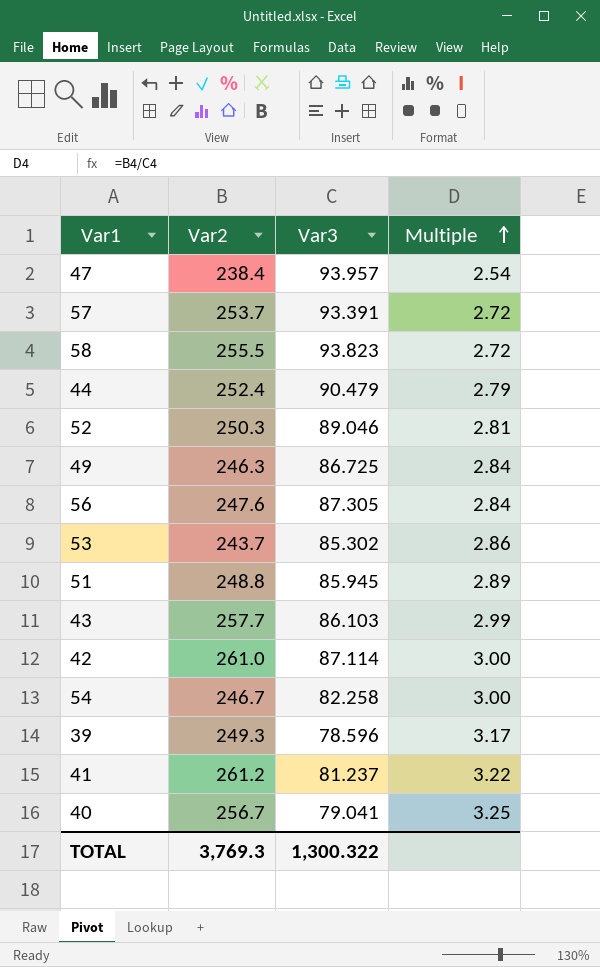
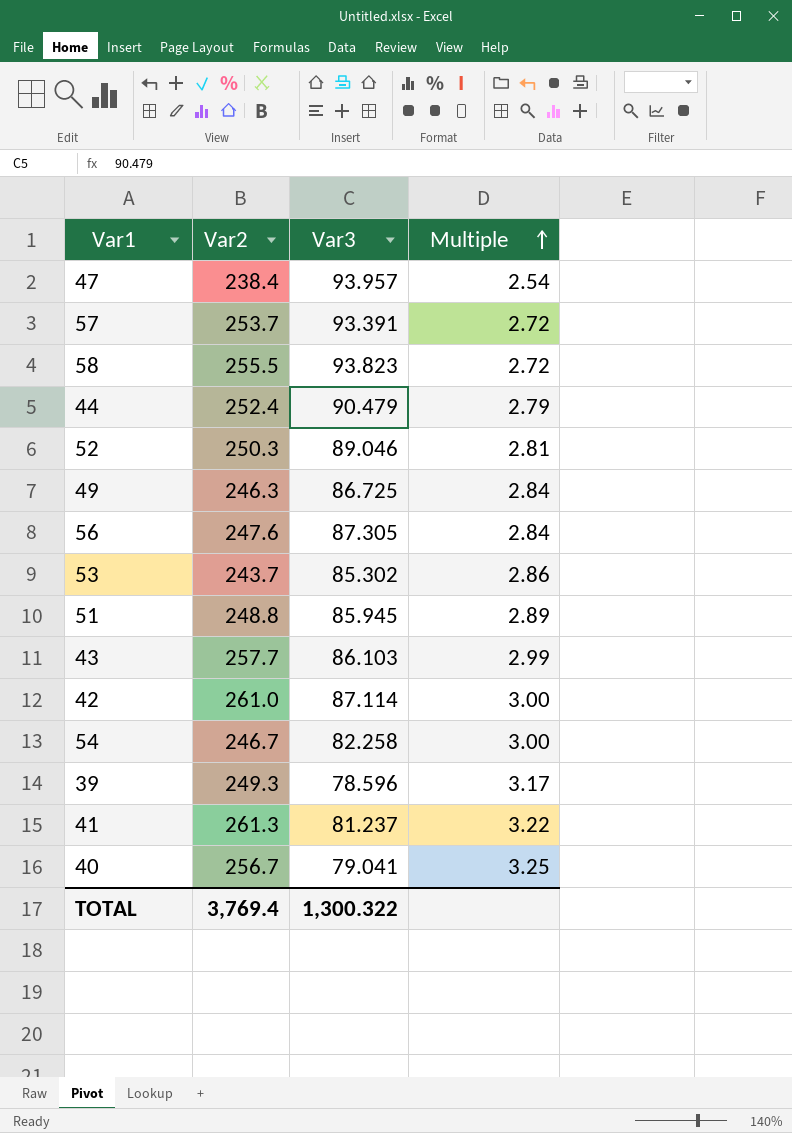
41 | Var2: 261.2 -> 261.3
TOTAL | Var2: 3,769.3 -> 3,769.4

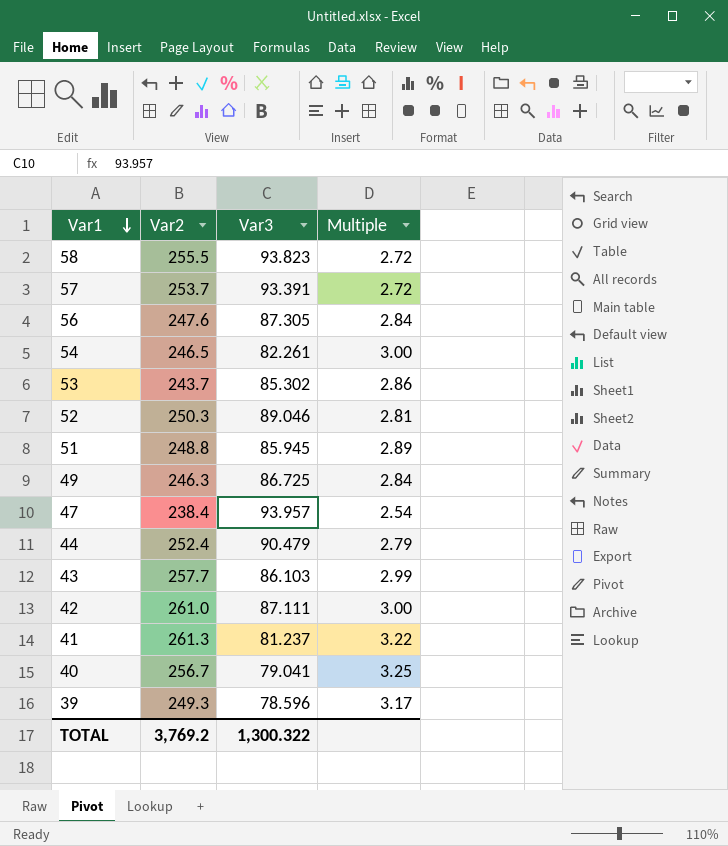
row order: Multiple ascending -> Var1 descending
54 | Var2: 246.7 -> 246.5
54 | Var3: 82.258 -> 82.261
42 | Var3: 87.114 -> 87.111
TOTAL | Var2: 3,769.4 -> 3,769.2

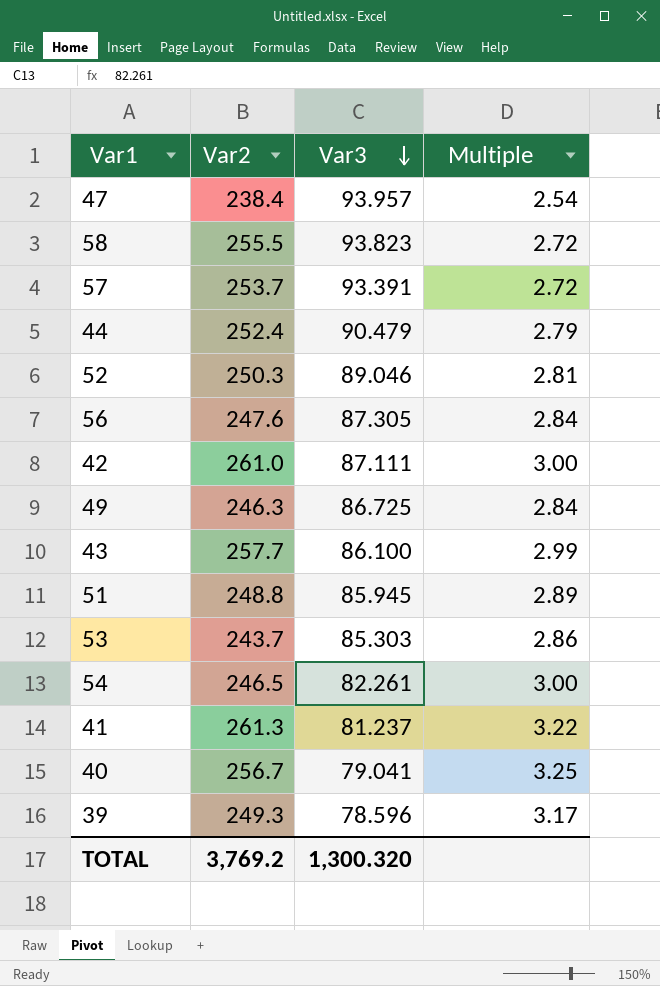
row order: Var1 descending -> Var3 descending
43 | Var3: 86.103 -> 86.100
53 | Var3: 85.302 -> 85.303
TOTAL | Var3: 1,300.322 -> 1,300.320

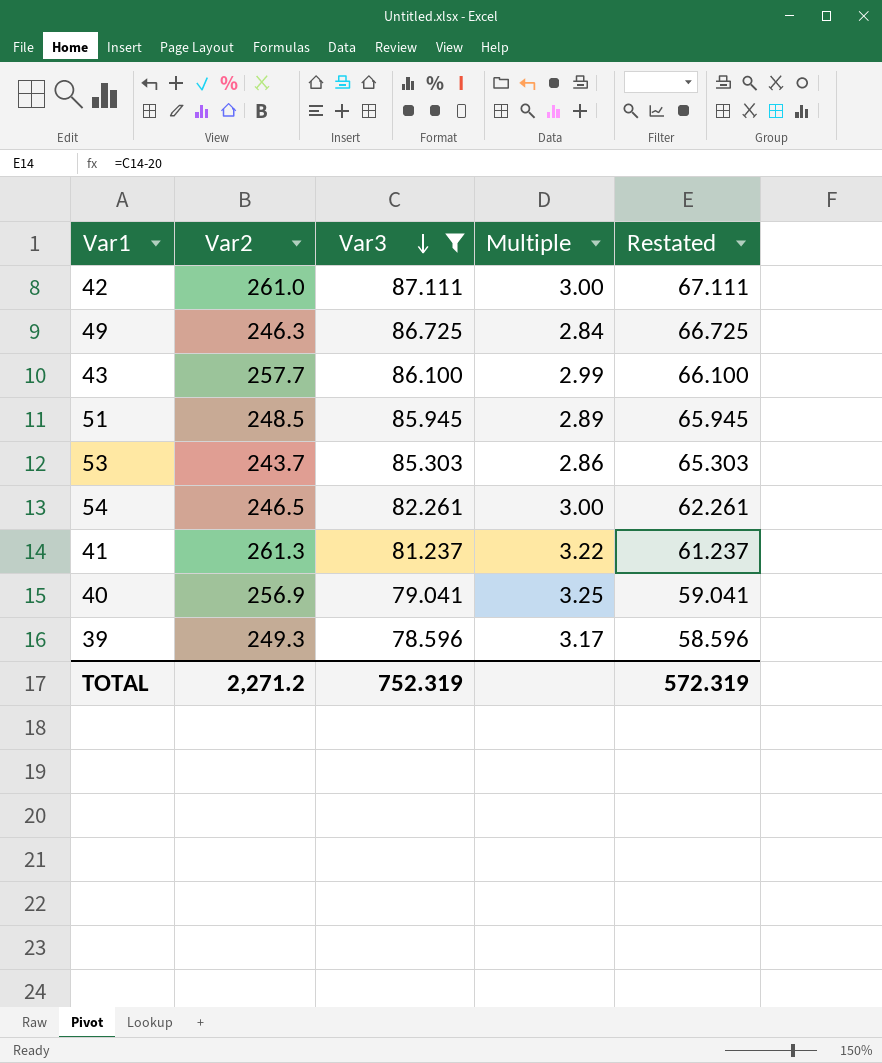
filter: none -> Var3 <= 87.111
column Restated | formula: none -> [Var3] - 20
51 | Var2: 248.8 -> 248.5
40 | Var2: 256.7 -> 256.9
TOTAL | Var2: 3,769.2 -> 2,271.2
TOTAL | Var3: 1,300.320 -> 752.319

